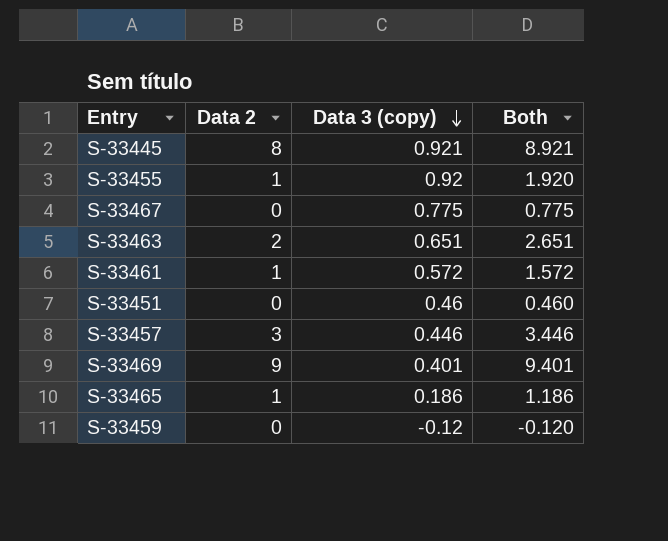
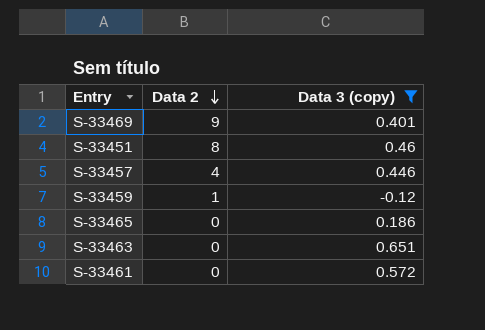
filter: none -> Data 3 (copy) <= 0.651
row order: Data 3 (copy) descending -> Data 2 descending
column Both | formula: [Data 2] + [Data 3 (copy)] -> none
S-33451 | Data 2: 0 -> 8
S-33457 | Data 2: 3 -> 4
S-33459 | Data 2: 0 -> 1
S-33465 | Data 2: 1 -> 0
S-33463 | Data 2: 2 -> 0
S-33461 | Data 2: 1 -> 0

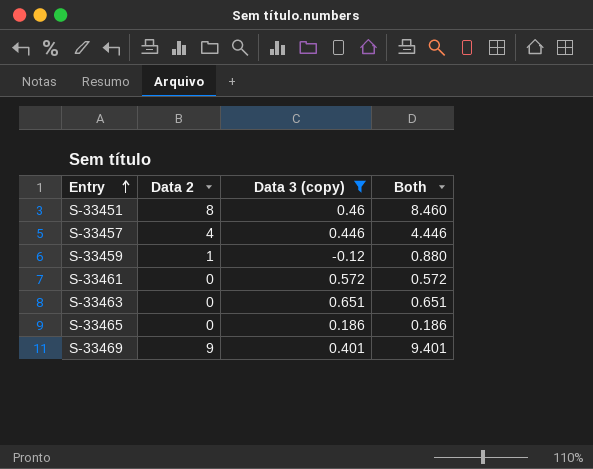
row order: Data 2 descending -> Entry ascending
column Both | formula: none -> [Data 2] + [Data 3 (copy)]

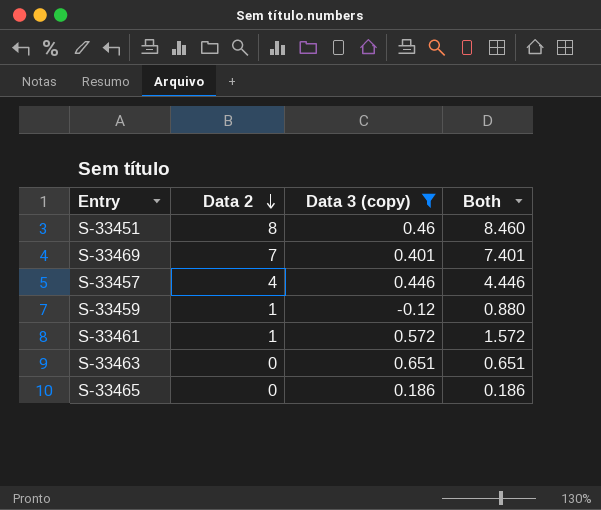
row order: Entry ascending -> Data 2 descending
S-33469 | Data 2: 9 -> 7
S-33469 | Both: 9.401 -> 7.401
S-33461 | Data 2: 0 -> 1
S-33461 | Both: 0.572 -> 1.572

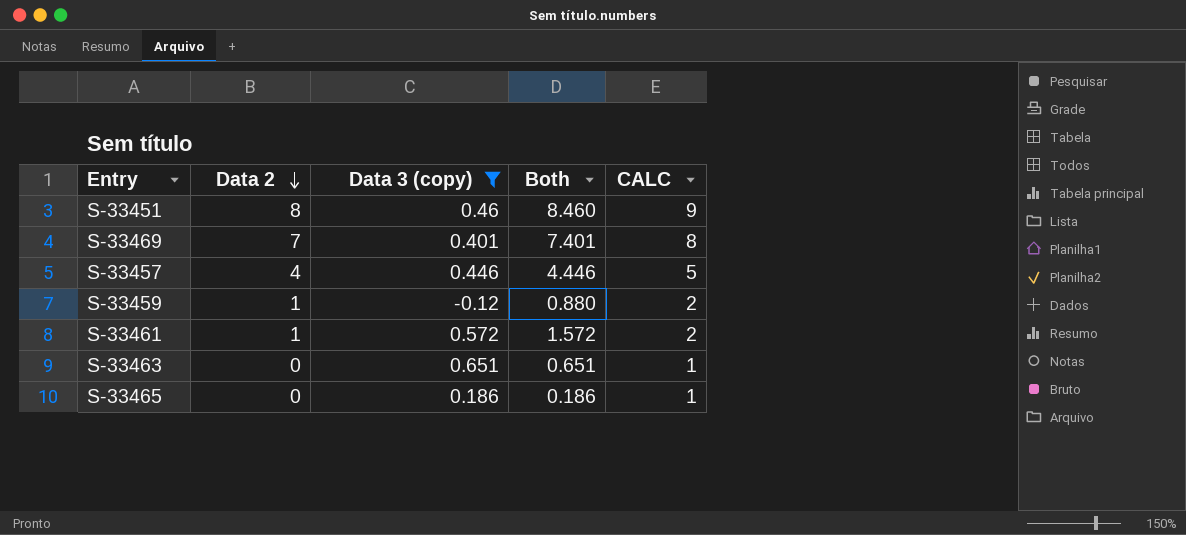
column CALC | formula: none -> [Data 2] + 1

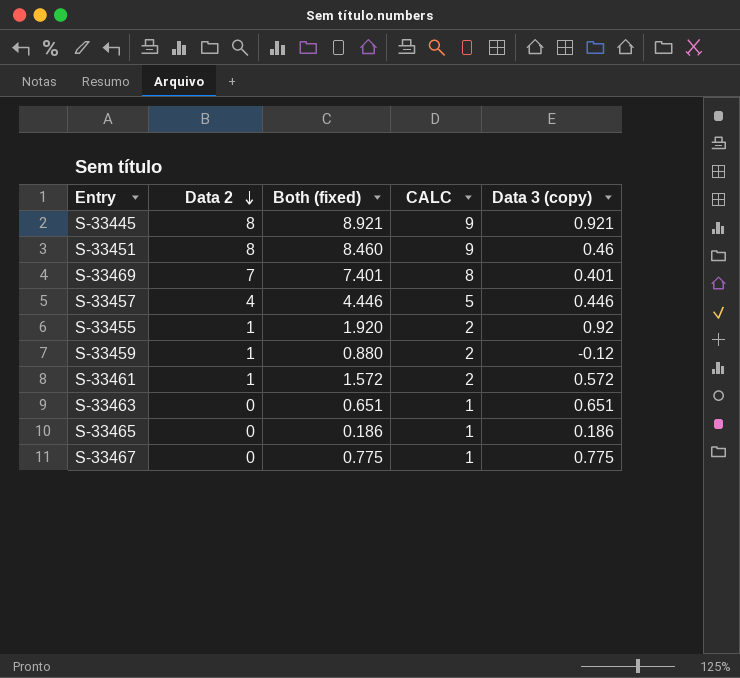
filter: Data 3 (copy) <= 0.651 -> none
column name: Both -> Both (fixed)
column Data 3 (copy) | position: 3 -> 5

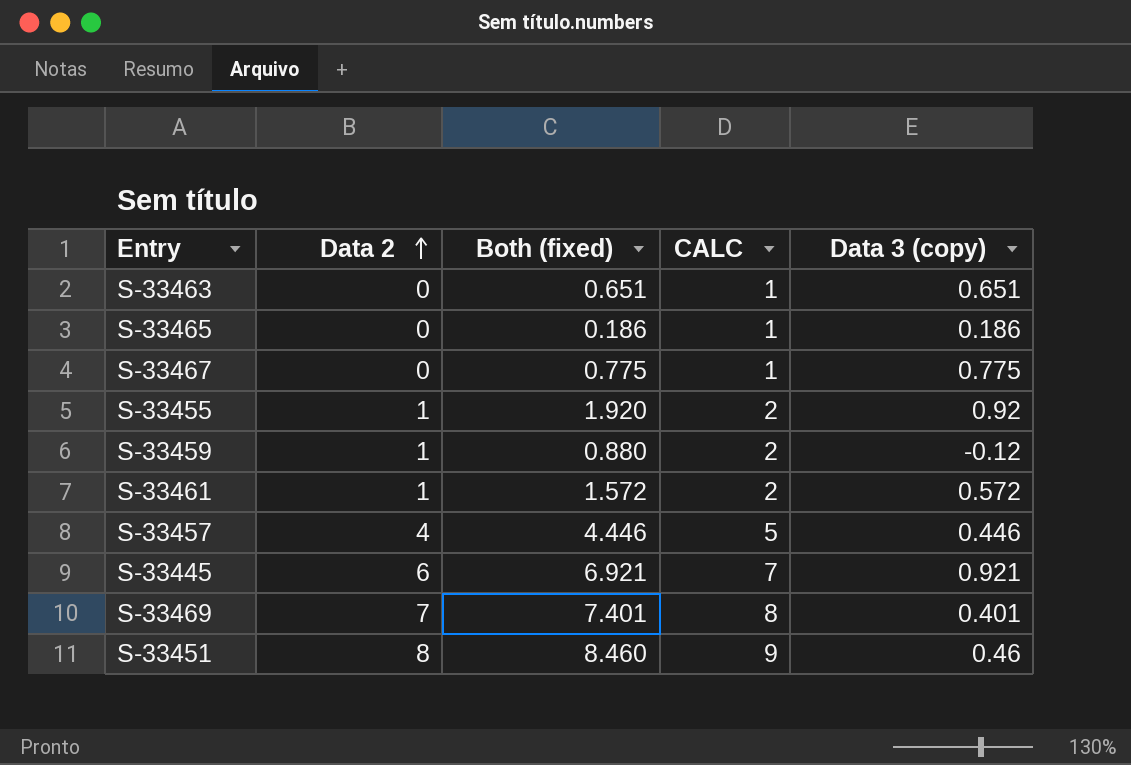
row order: Data 2 descending -> Data 2 ascending
S-33445 | Data 2: 8 -> 6
S-33445 | Both (fixed): 8.921 -> 6.921
S-33445 | CALC: 9 -> 7

